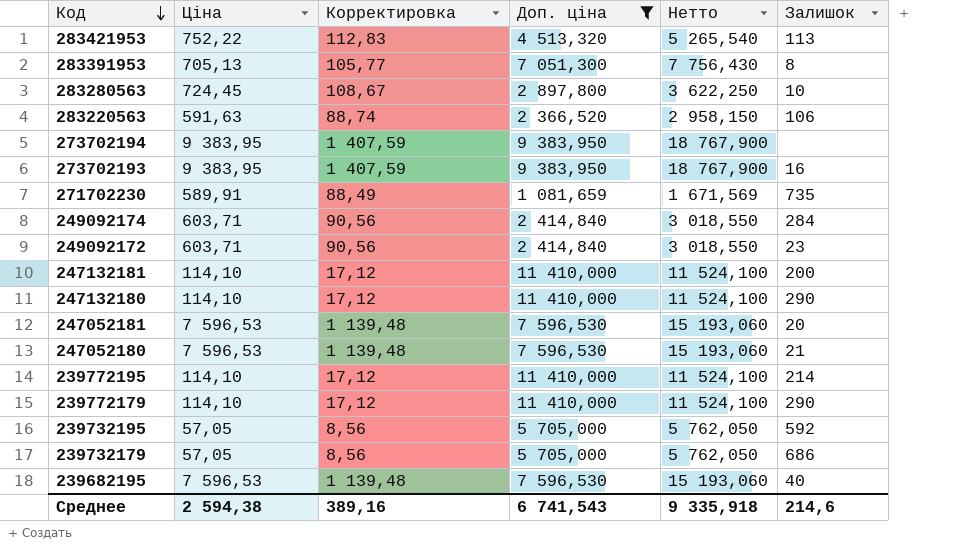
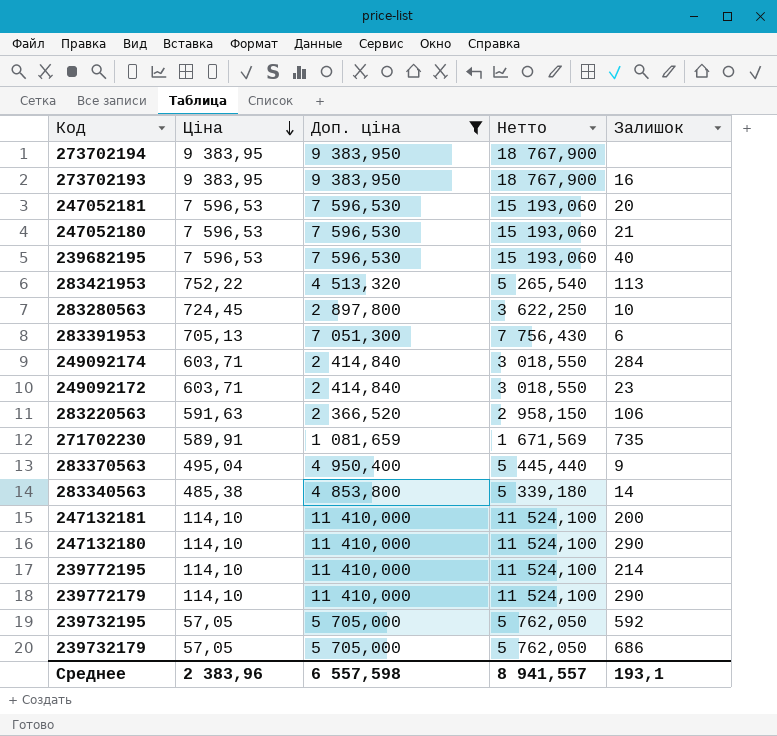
row order: Код descending -> Ціна descending
column Корректировка | formula: [Ціна] * 0,15 -> none
283391953 | Залишок: 8 -> 6
row 283370563: none -> 495,04 | 4 950,400 | 5 445,440 | 9
row 283340563: none -> 485,38 | 4 853,800 | 5 339,180 | 14
Среднее | Ціна: 2 594,38 -> 2 383,96
Среднее | Доп. ціна: 6 741,543 -> 6 557,598
Среднее | Нетто: 9 335,918 -> 8 941,557
Среднее | Залишок: 214,6 -> 193,1

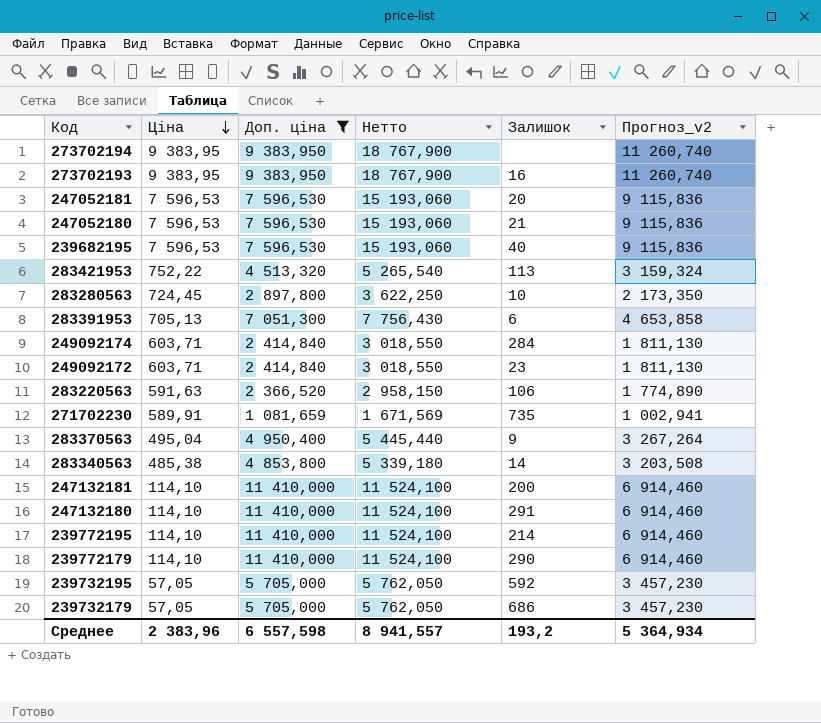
column Прогноз_v2 | formula: none -> [Нетто] * 0,6
247132180 | Залишок: 290 -> 291
Среднее | Залишок: 193,1 -> 193,2

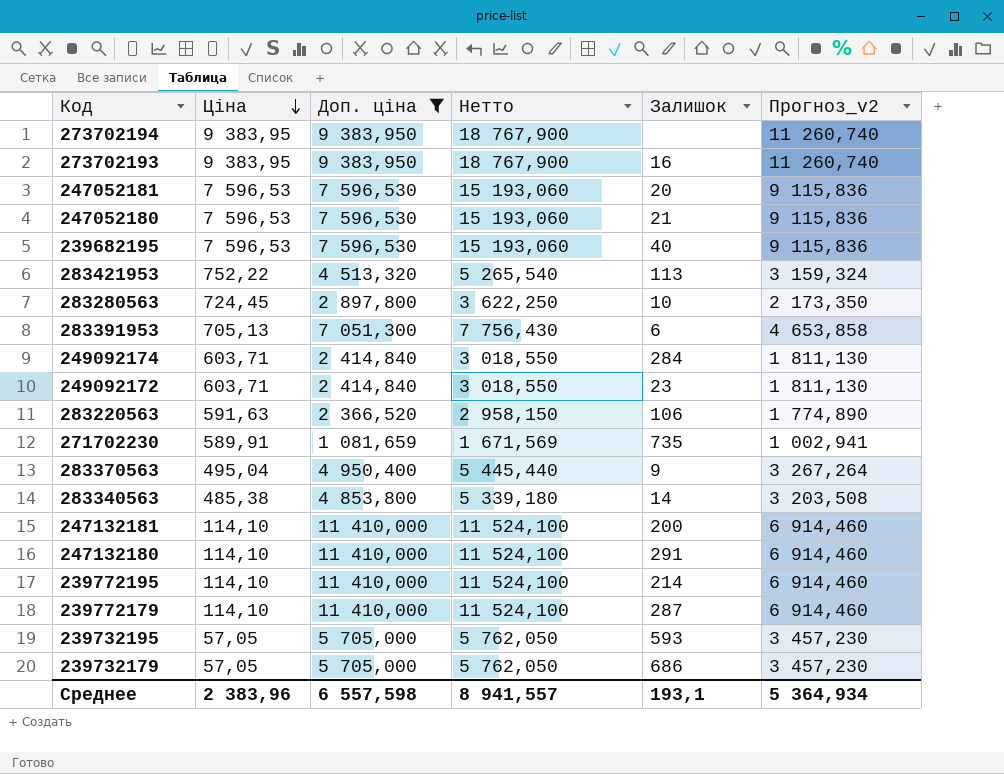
239772179 | Залишок: 290 -> 287
239732195 | Залишок: 592 -> 593
Среднее | Залишок: 193,2 -> 193,1

